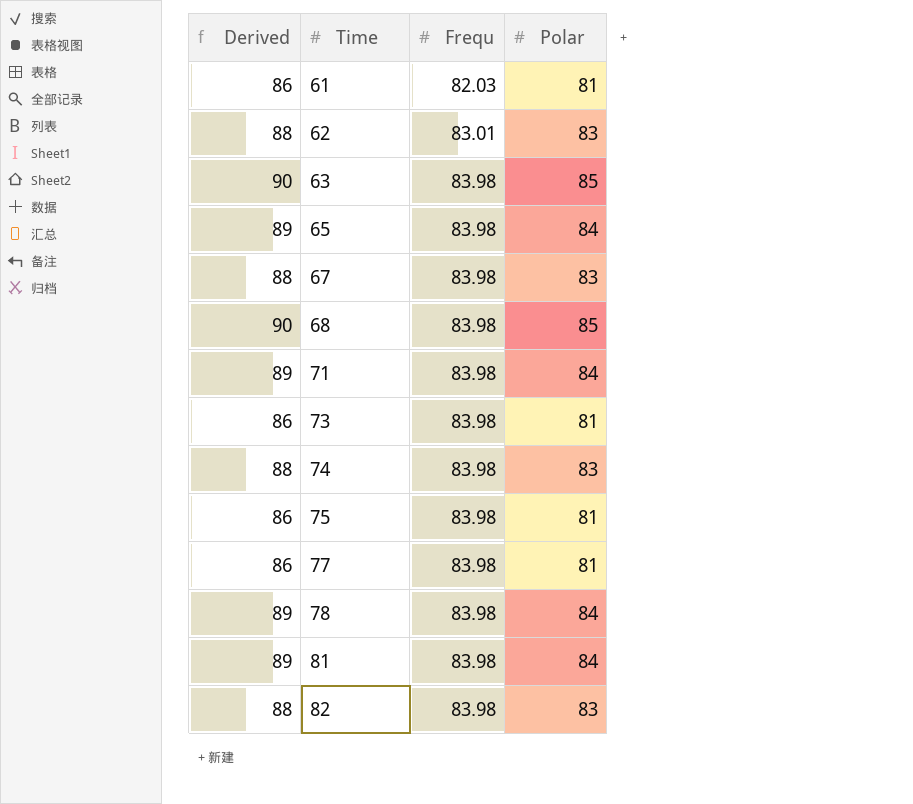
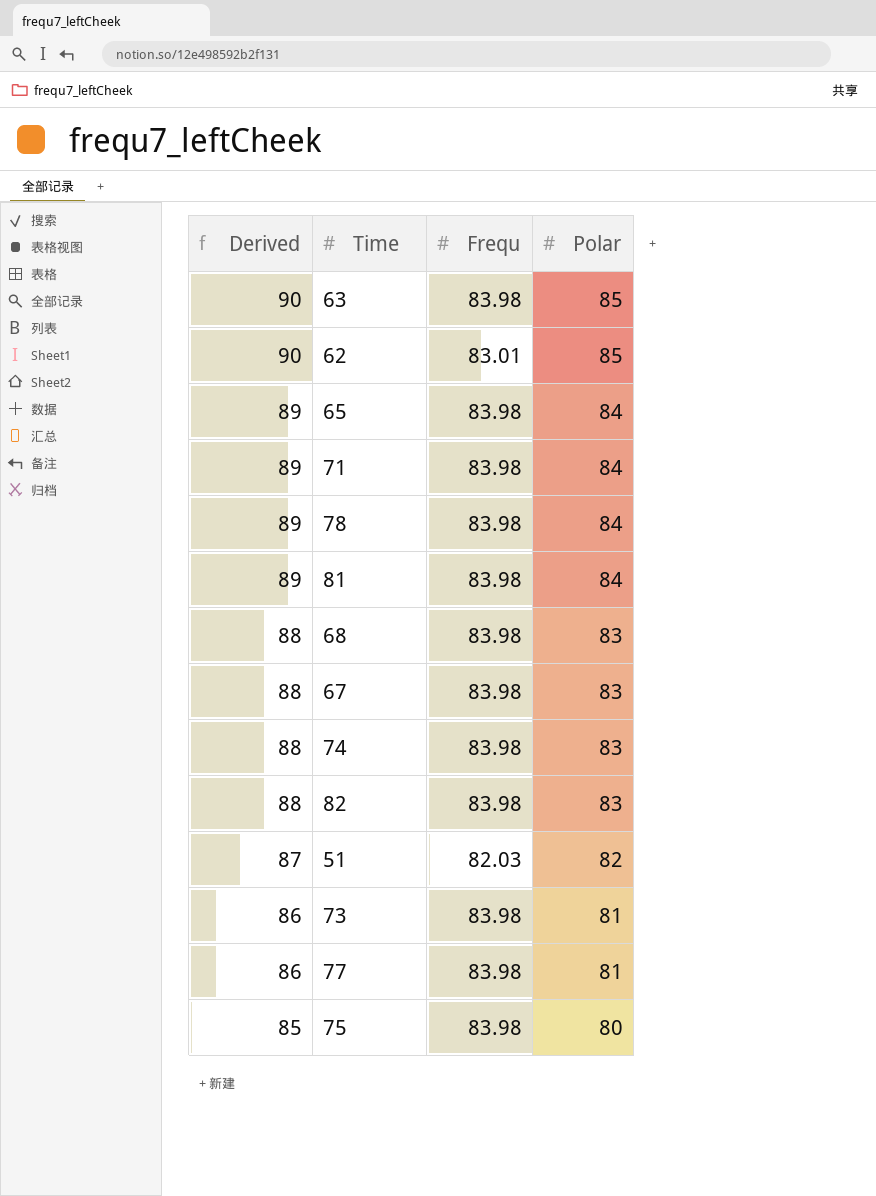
row order: Time ascending -> Derived descending
row 61: 86 | 82.03 | 81 -> none
62 | Derived: 88 -> 90
62 | Polar: 83 -> 85
68 | Derived: 90 -> 88
68 | Polar: 85 -> 83
row 51: none -> 87 | 82.03 | 82
75 | Derived: 86 -> 85
75 | Polar: 81 -> 80

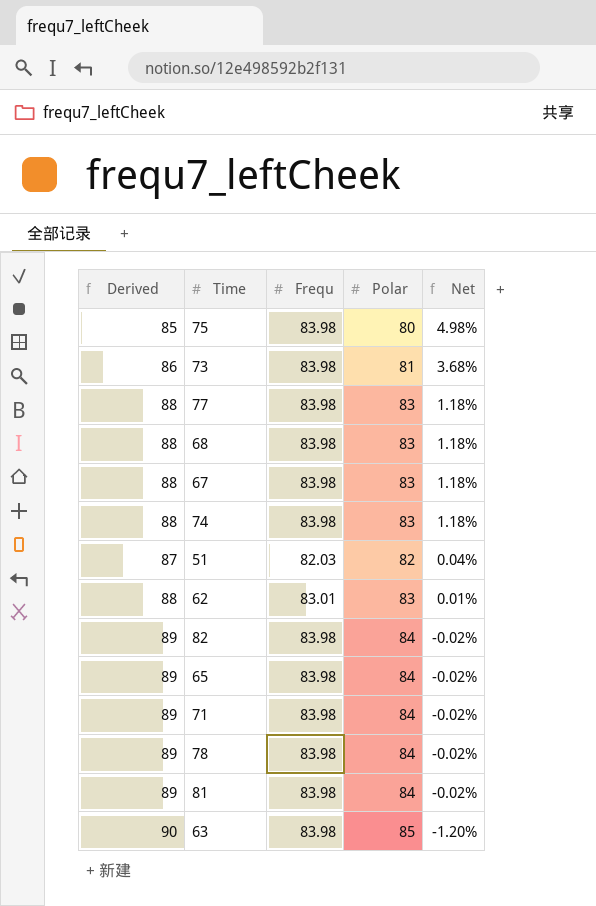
row order: Derived descending -> Net descending
column Net | formula: none -> ([Frequ] - [Polar]) / [Polar]
77 | Derived: 86 -> 88
77 | Polar: 81 -> 83
62 | Derived: 90 -> 88
62 | Polar: 85 -> 83
82 | Derived: 88 -> 89
82 | Polar: 83 -> 84

